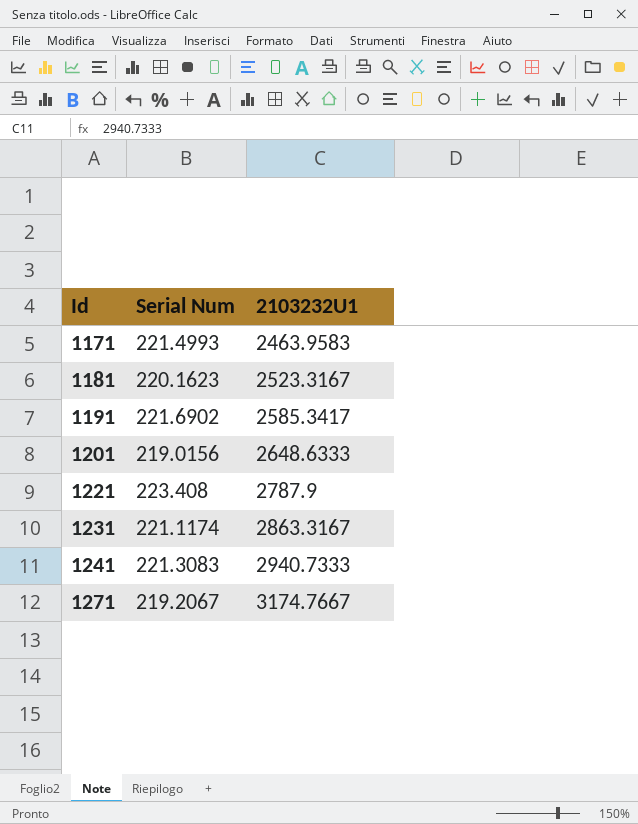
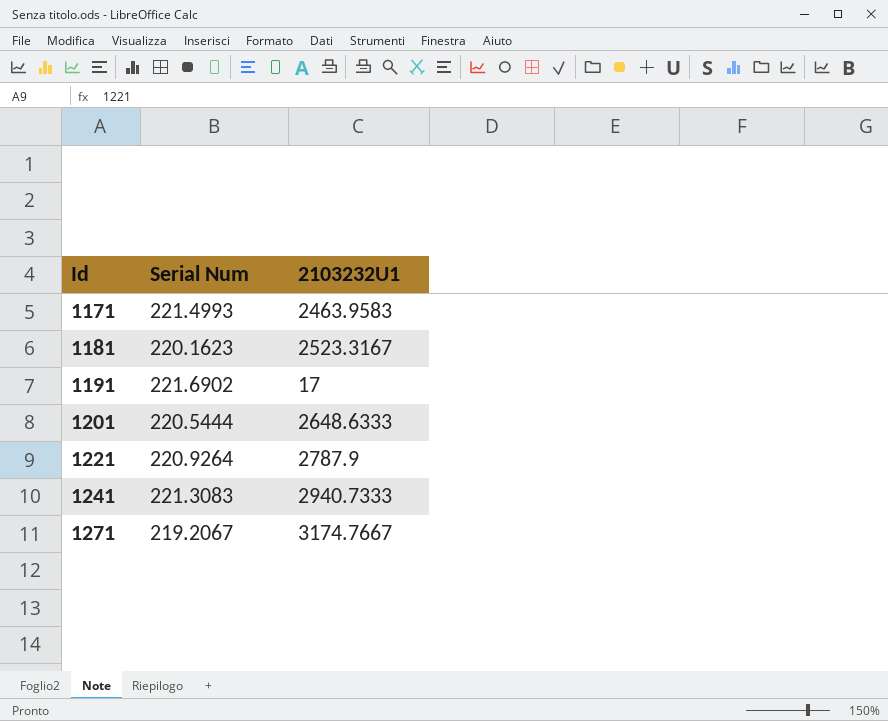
row 1231: 221.1174 | 2863.3167 -> none
1191 | 2103232U1: 2585.3417 -> 17
1201 | Serial Num: 219.0156 -> 220.5444
1221 | Serial Num: 223.408 -> 220.9264

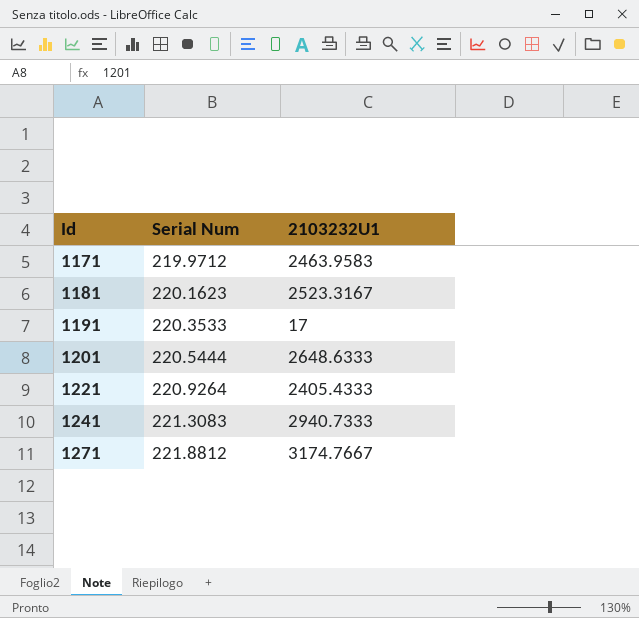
1171 | Serial Num: 221.4993 -> 219.9712
1191 | Serial Num: 221.6902 -> 220.3533
1221 | 2103232U1: 2787.9 -> 2405.4333
1271 | Serial Num: 219.2067 -> 221.8812

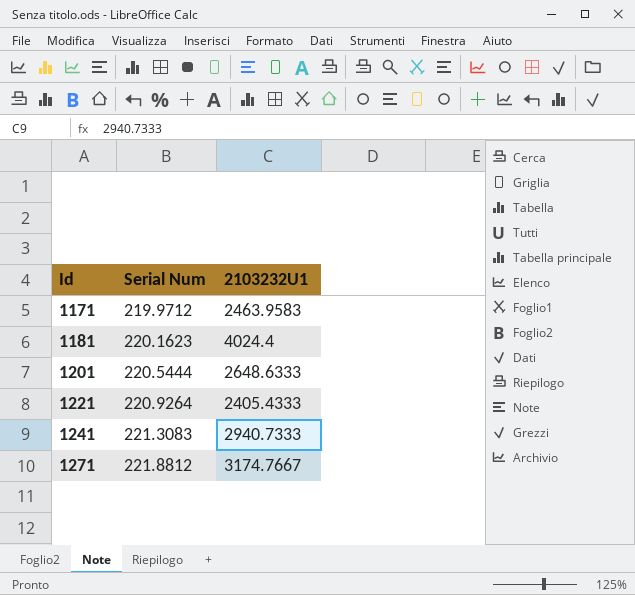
row 1191: 220.3533 | 17 -> none
1181 | 2103232U1: 2523.3167 -> 4024.4

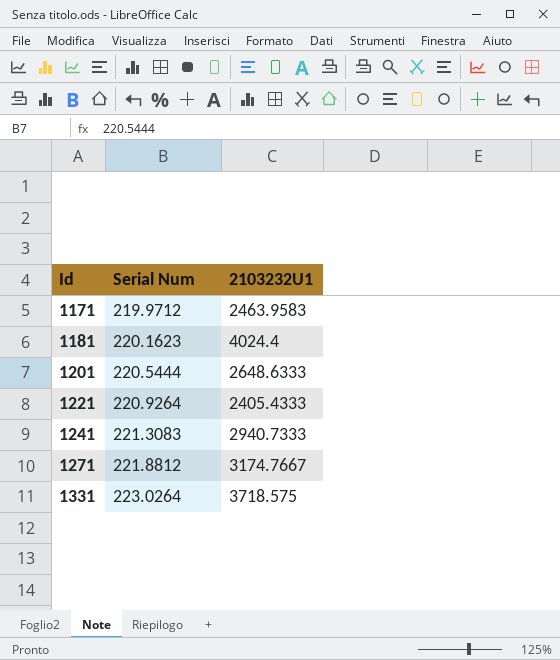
row 1331: none -> 223.0264 | 3718.575

